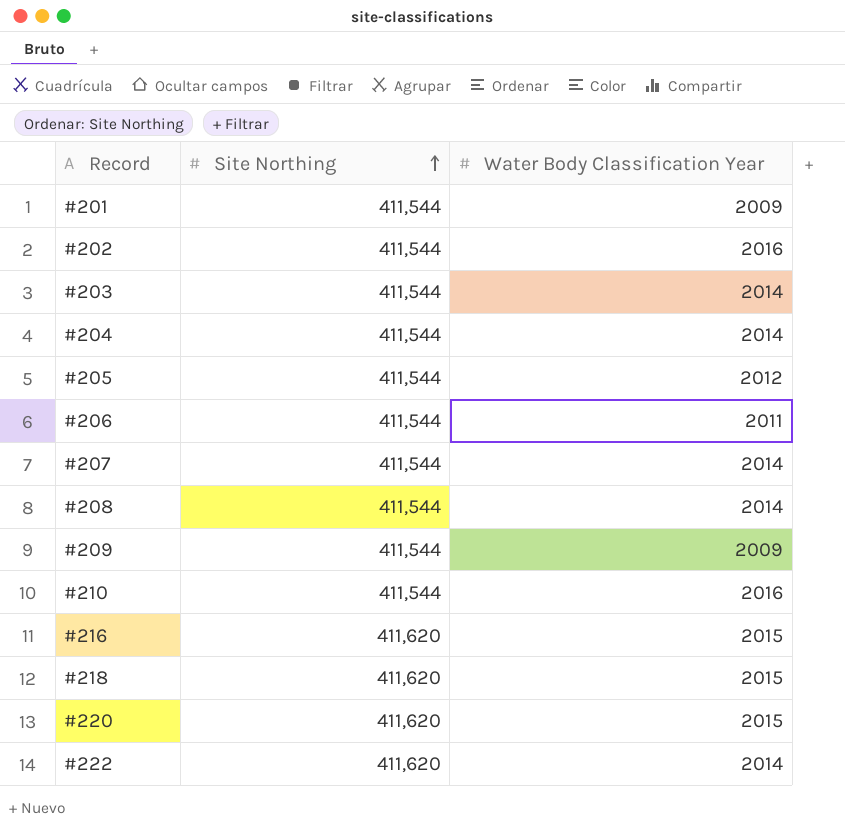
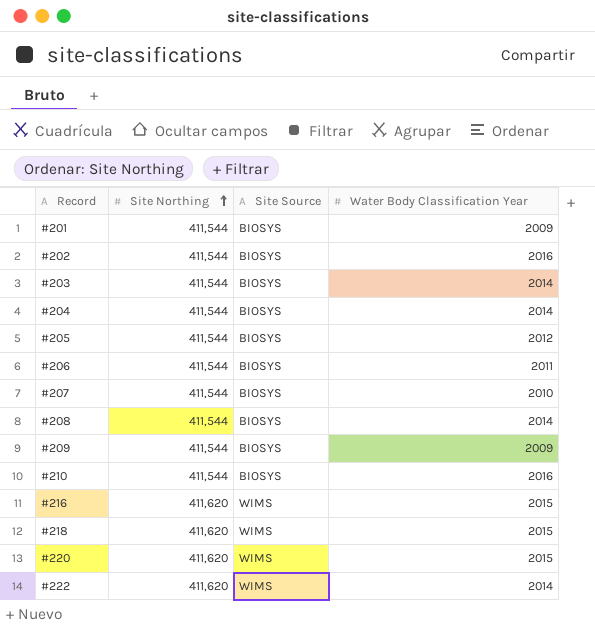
column Site Source | position: none -> 3
#207 | Water Body Classification Year: 2014 -> 2010

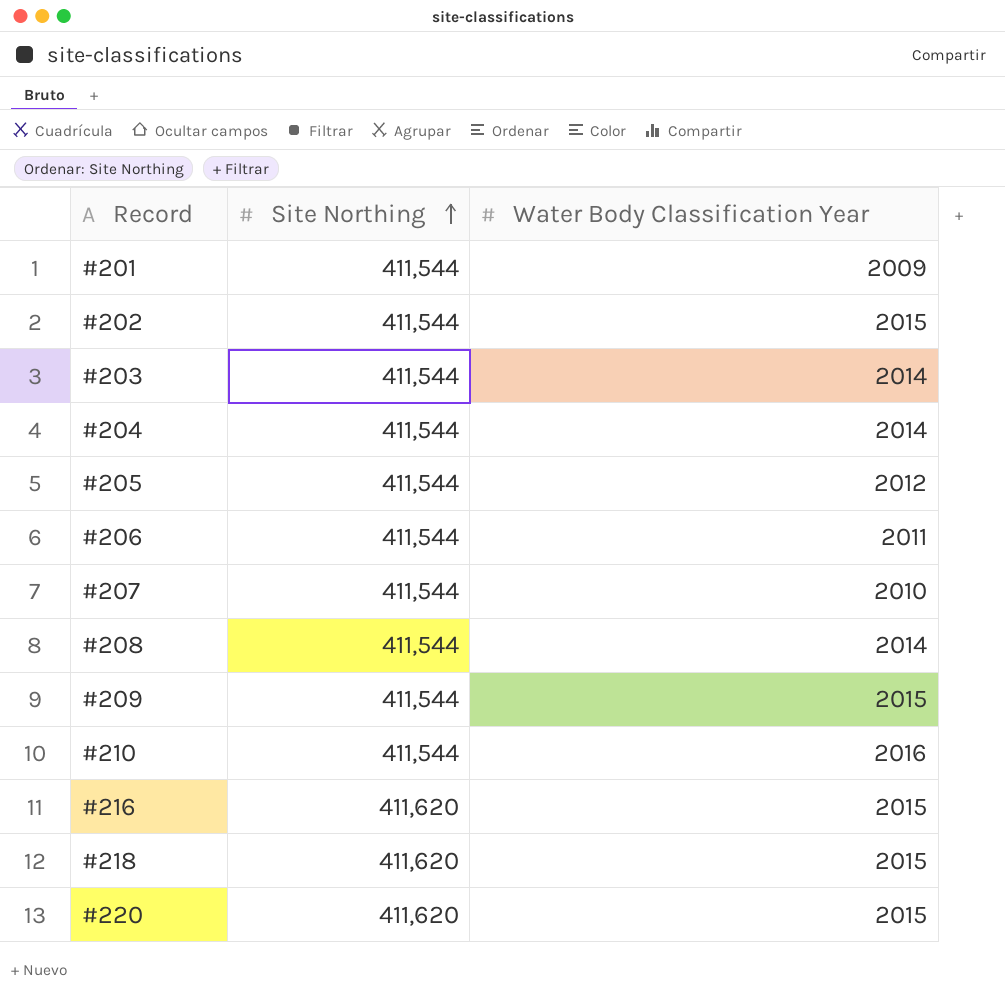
column Site Source | position: 3 -> none
row #222: 411,620 | WIMS | 2014 -> none
#202 | Water Body Classification Year: 2016 -> 2015
#209 | Water Body Classification Year: 2009 -> 2015

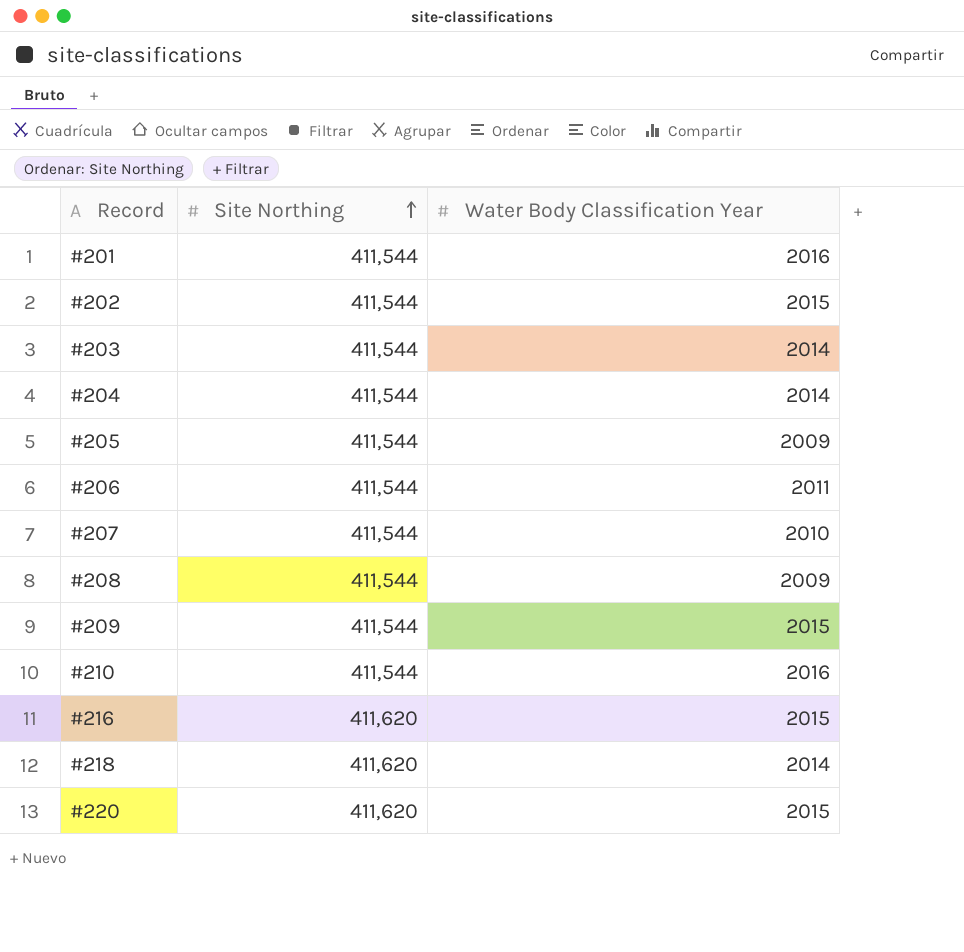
#201 | Water Body Classification Year: 2009 -> 2016
#205 | Water Body Classification Year: 2012 -> 2009
#208 | Water Body Classification Year: 2014 -> 2009
#218 | Water Body Classification Year: 2015 -> 2014

